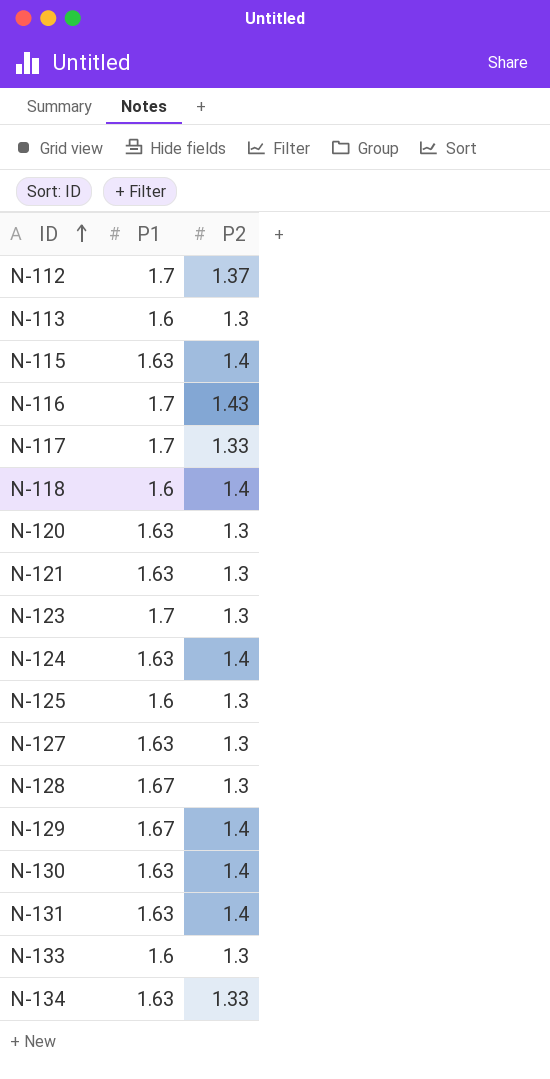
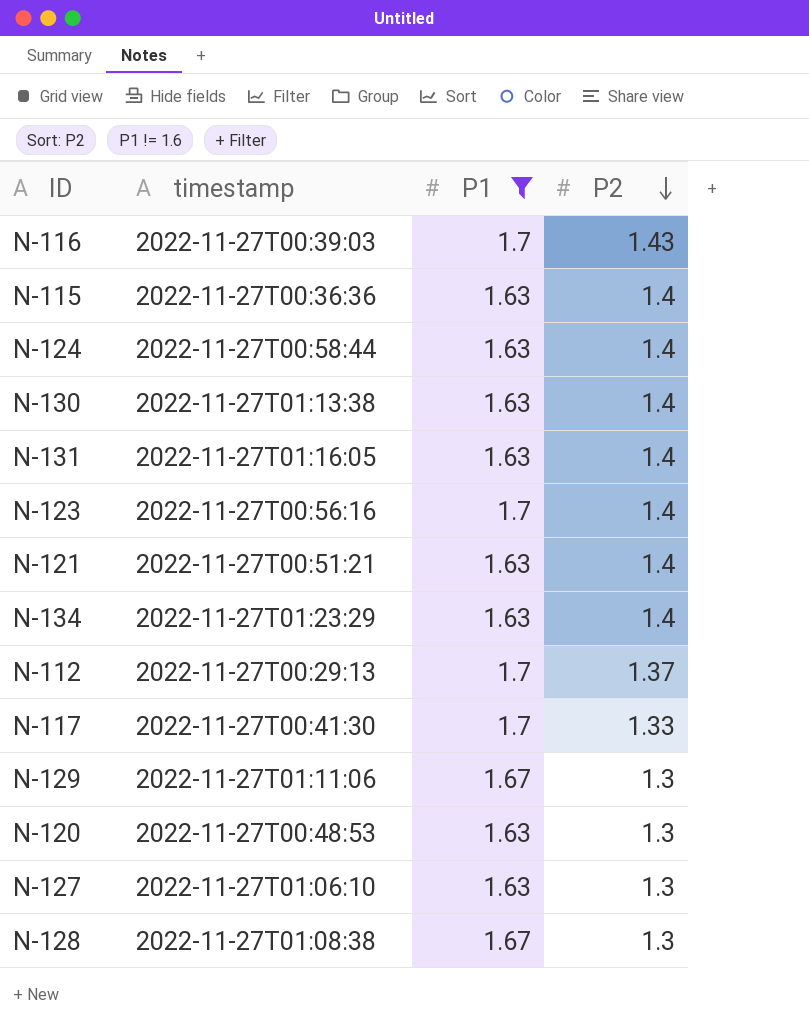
filter: none -> P1 != 1.6
row order: ID ascending -> P2 descending
column timestamp | position: none -> 2
N-123 | P2: 1.3 -> 1.4
N-121 | P2: 1.3 -> 1.4
N-134 | P2: 1.33 -> 1.4
N-129 | P2: 1.4 -> 1.3

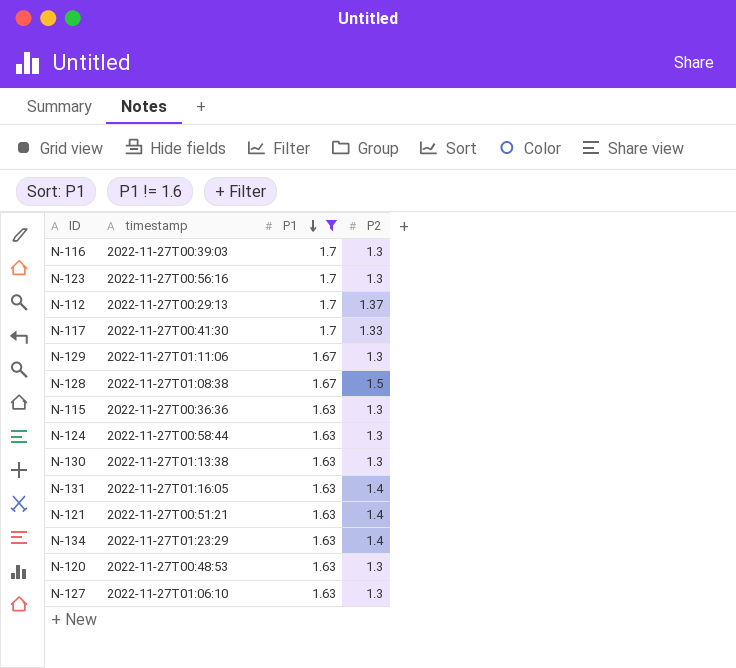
row order: P2 descending -> P1 descending
N-116 | P2: 1.43 -> 1.3
N-123 | P2: 1.4 -> 1.3
N-128 | P2: 1.3 -> 1.5
N-115 | P2: 1.4 -> 1.3
N-124 | P2: 1.4 -> 1.3
N-130 | P2: 1.4 -> 1.3

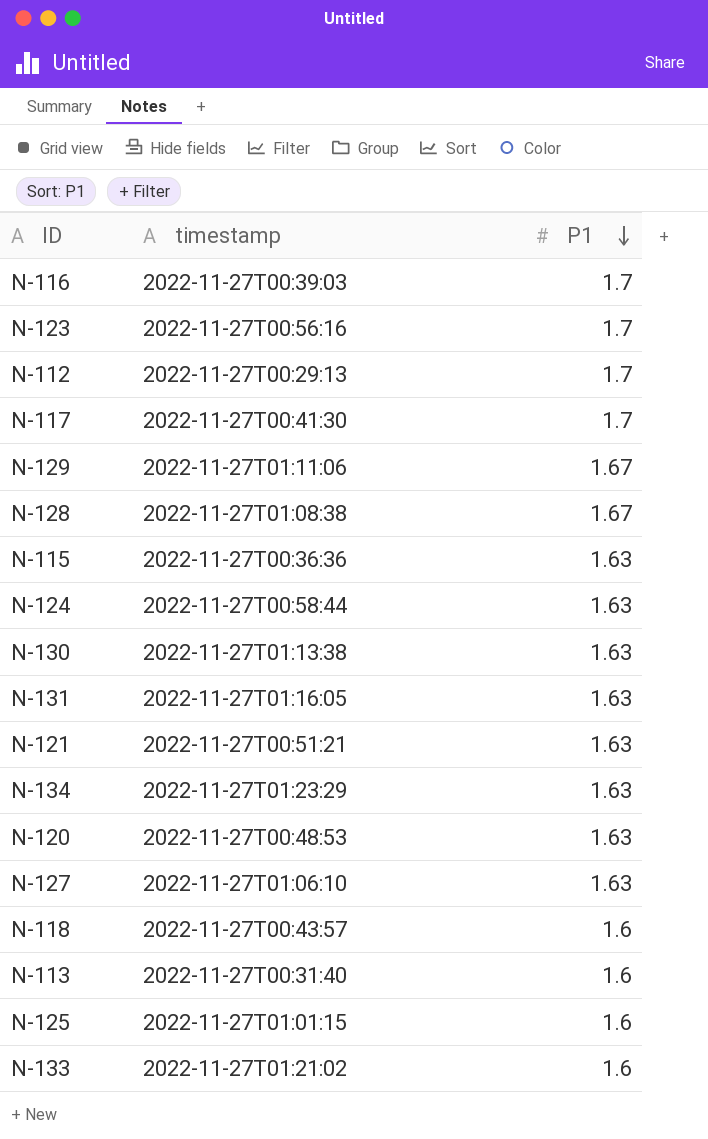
filter: P1 != 1.6 -> none
column P2 | position: 4 -> none

